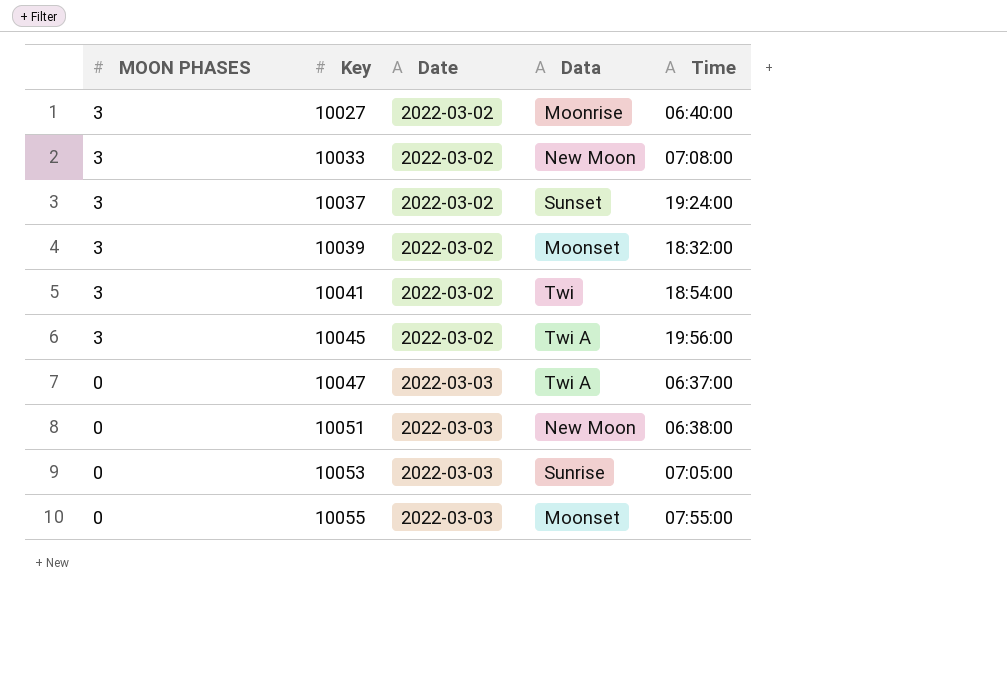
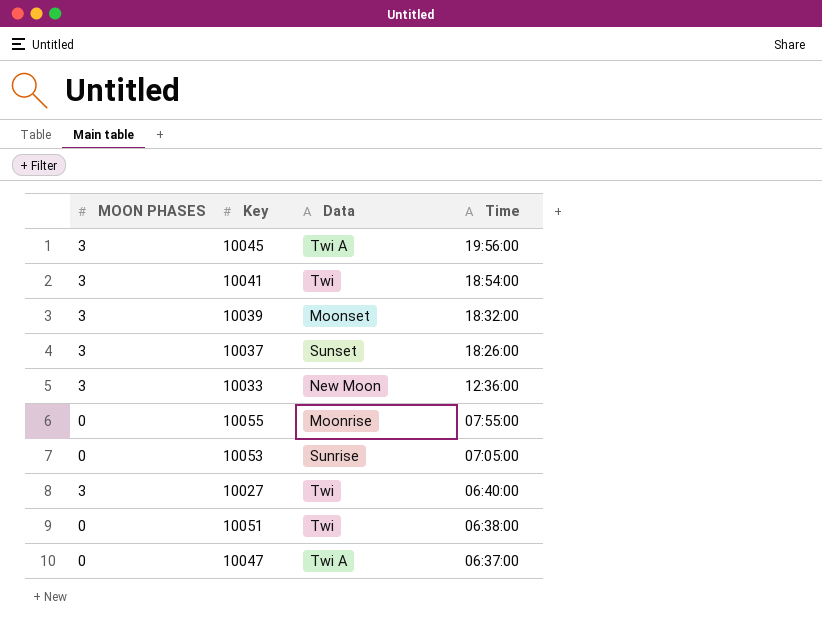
row order: MOON PHASES descending -> Time descending
column Date | position: 3 -> none
10037 | Time: 19:24:00 -> 18:26:00
10033 | Time: 07:08:00 -> 12:36:00
10055 | Data: Moonset -> Moonrise
10027 | Data: Moonrise -> Twi
10051 | Data: New Moon -> Twi

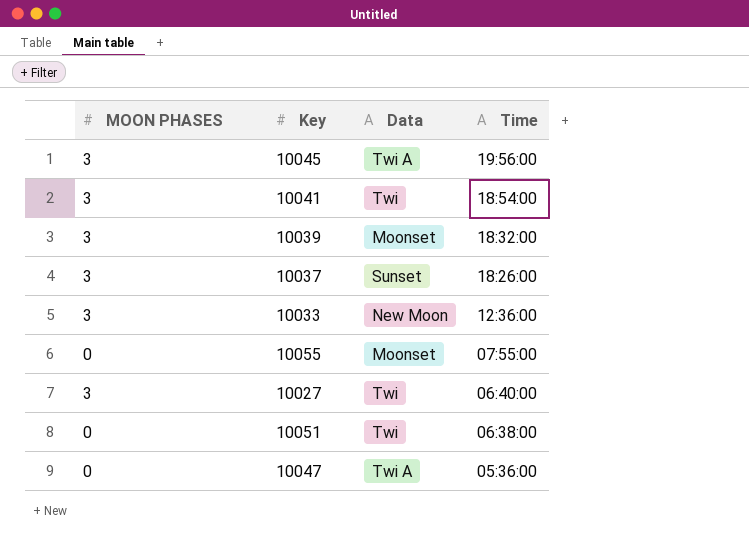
row 10053: 0 | Sunrise | 07:05:00 -> none
10055 | Data: Moonrise -> Moonset
10047 | Time: 06:37:00 -> 05:36:00

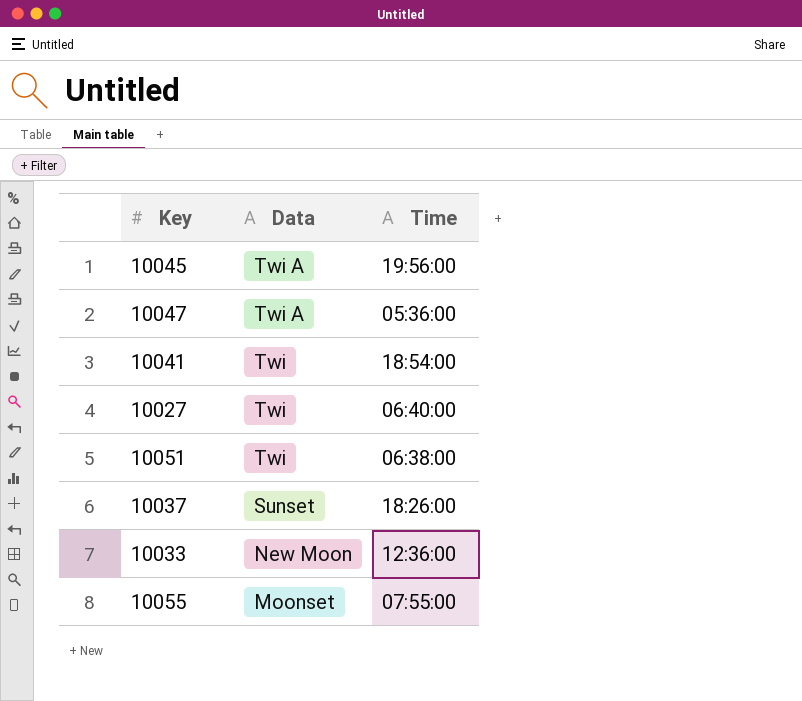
row order: Time descending -> Data descending
column MOON PHASES | position: 1 -> none
row 10039: 3 | Moonset | 18:32:00 -> none

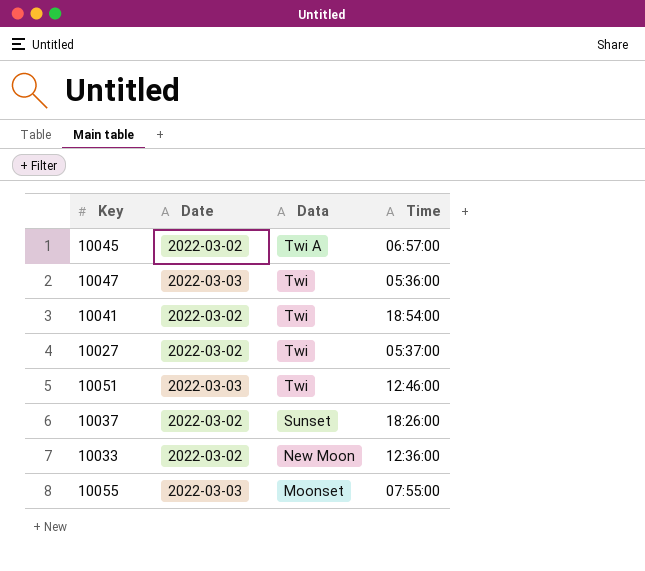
column Date | position: none -> 2
10045 | Time: 19:56:00 -> 06:57:00
10047 | Data: Twi A -> Twi
10027 | Time: 06:40:00 -> 05:37:00
10051 | Time: 06:38:00 -> 12:46:00

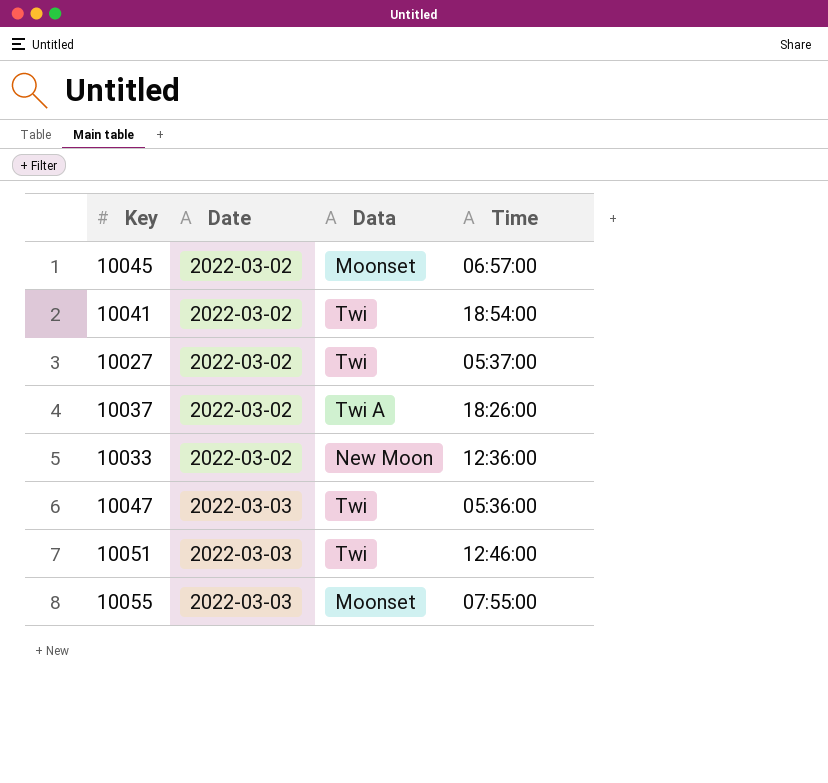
row order: Data descending -> Date ascending
10045 | Data: Twi A -> Moonset
10037 | Data: Sunset -> Twi A

